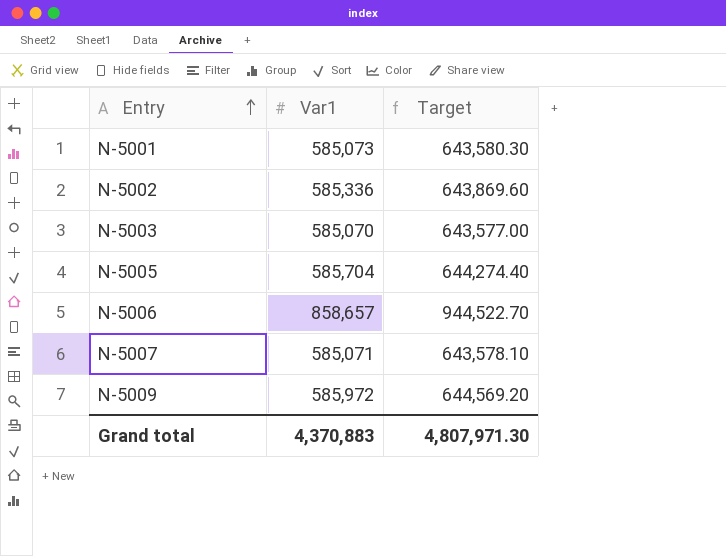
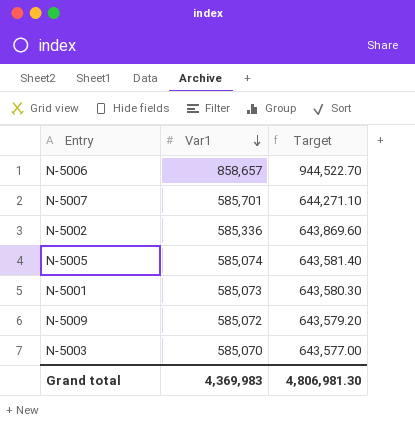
row order: Entry ascending -> Var1 descending
N-5007 | Var1: 585,071 -> 585,701
N-5007 | Target: 643,578.10 -> 644,271.10
N-5005 | Var1: 585,704 -> 585,074
N-5005 | Target: 644,274.40 -> 643,581.40
N-5009 | Var1: 585,972 -> 585,072
N-5009 | Target: 644,569.20 -> 643,579.20
Grand total | Var1: 4,370,883 -> 4,369,983
Grand total | Target: 4,807,971.30 -> 4,806,981.30

